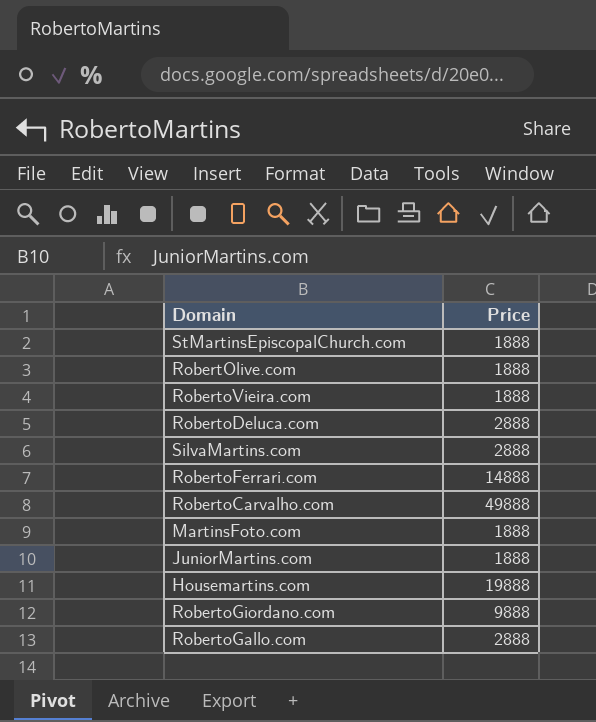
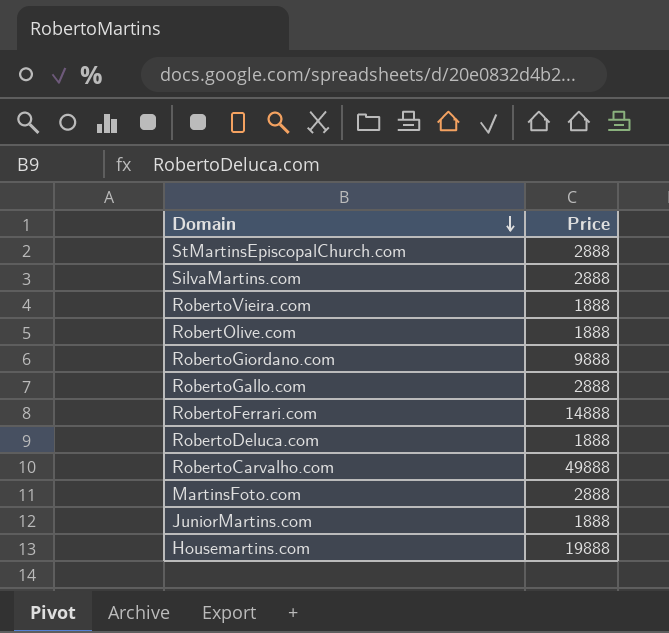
row order: none -> Domain descending
StMartinsEpiscopalChurch.com | Price: 1888 -> 2888
RobertoDeluca.com | Price: 2888 -> 1888
MartinsFoto.com | Price: 1888 -> 2888

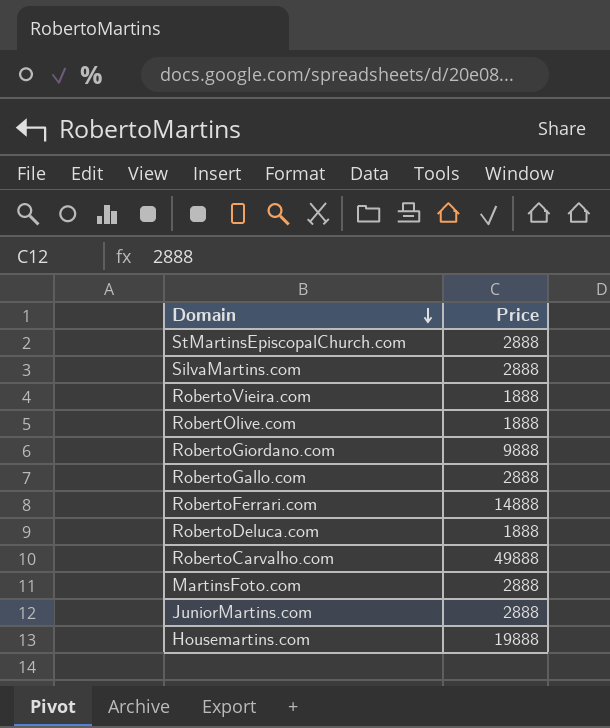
JuniorMartins.com | Price: 1888 -> 2888

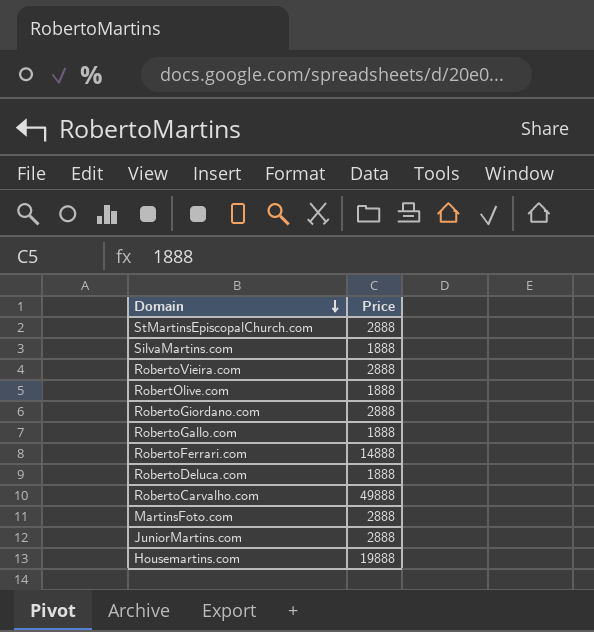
SilvaMartins.com | Price: 2888 -> 1888
RobertoVieira.com | Price: 1888 -> 2888
RobertoGiordano.com | Price: 9888 -> 2888
RobertoGallo.com | Price: 2888 -> 1888

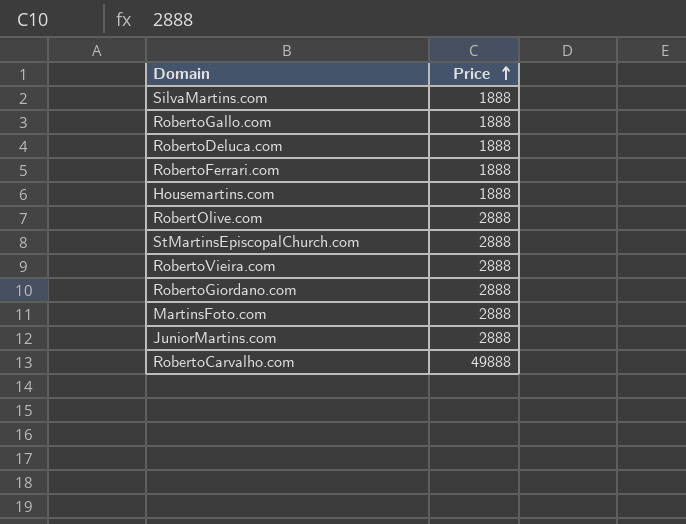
row order: Domain descending -> Price ascending
RobertoFerrari.com | Price: 14888 -> 1888
Housemartins.com | Price: 19888 -> 1888
RobertOlive.com | Price: 1888 -> 2888

